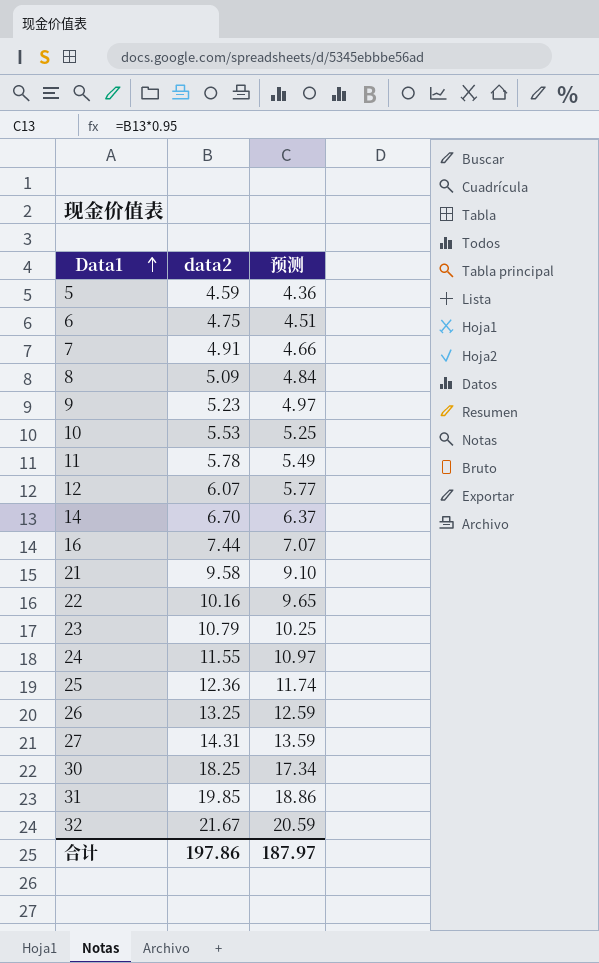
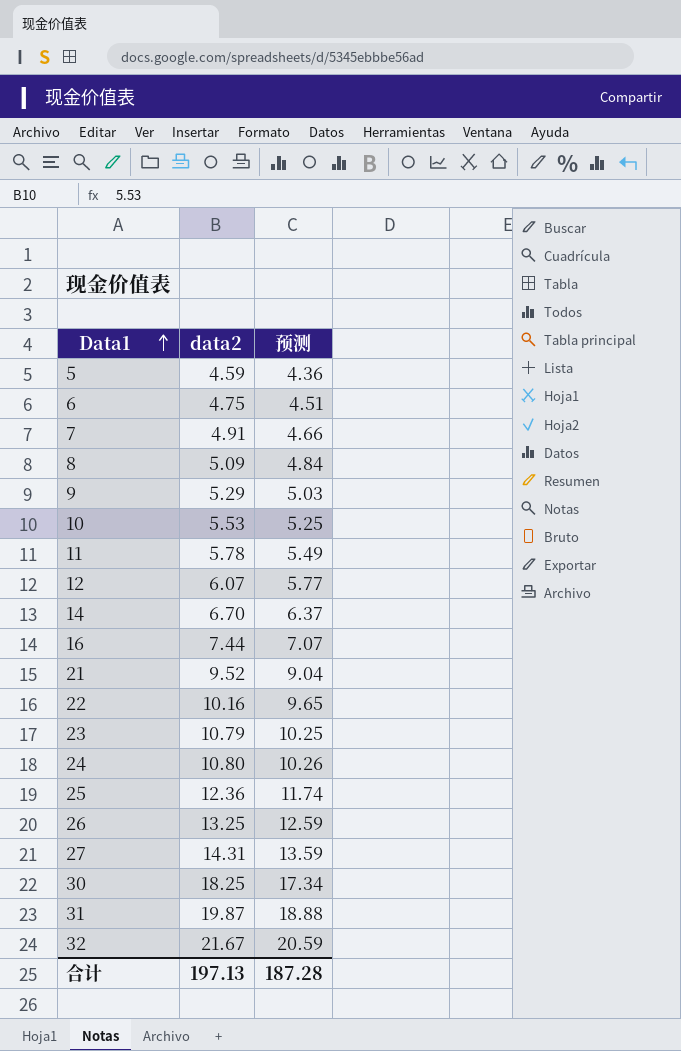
9 | data2: 5.23 -> 5.29
9 | 预测: 4.97 -> 5.03
21 | data2: 9.58 -> 9.52
21 | 预测: 9.10 -> 9.04
24 | data2: 11.55 -> 10.80
24 | 预测: 10.97 -> 10.26
31 | data2: 19.85 -> 19.87
31 | 预测: 18.86 -> 18.88
合计 | data2: 197.86 -> 197.13
合计 | 预测: 187.97 -> 187.28

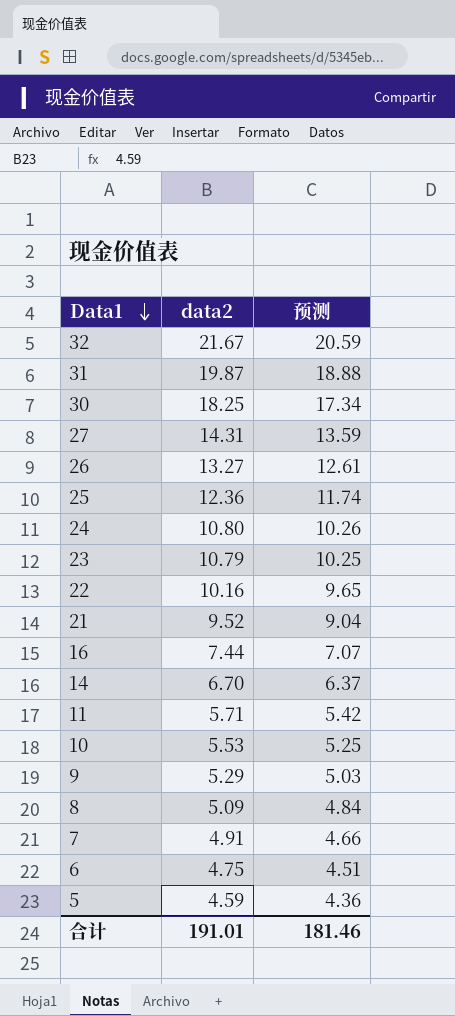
row order: Data1 ascending -> Data1 descending
row 12: 6.07 | 5.77 -> none
26 | data2: 13.25 -> 13.27
26 | 预测: 12.59 -> 12.61
11 | data2: 5.78 -> 5.71
11 | 预测: 5.49 -> 5.42
合计 | data2: 197.13 -> 191.01
合计 | 预测: 187.28 -> 181.46

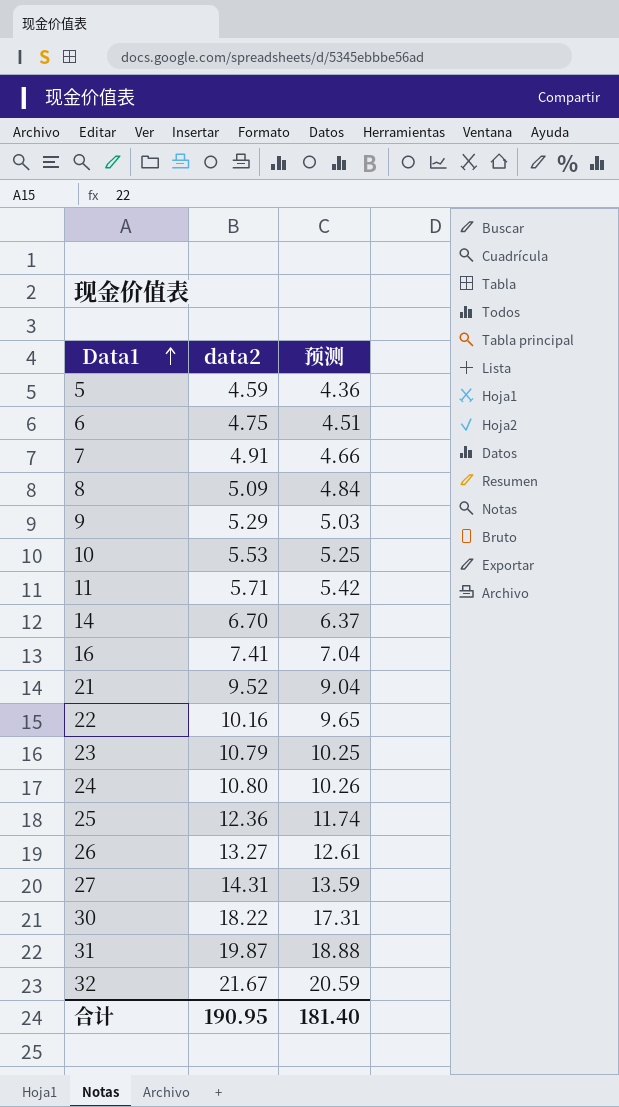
row order: Data1 descending -> Data1 ascending
16 | data2: 7.44 -> 7.41
16 | 预测: 7.07 -> 7.04
30 | data2: 18.25 -> 18.22
30 | 预测: 17.34 -> 17.31
合计 | data2: 191.01 -> 190.95
合计 | 预测: 181.46 -> 181.40

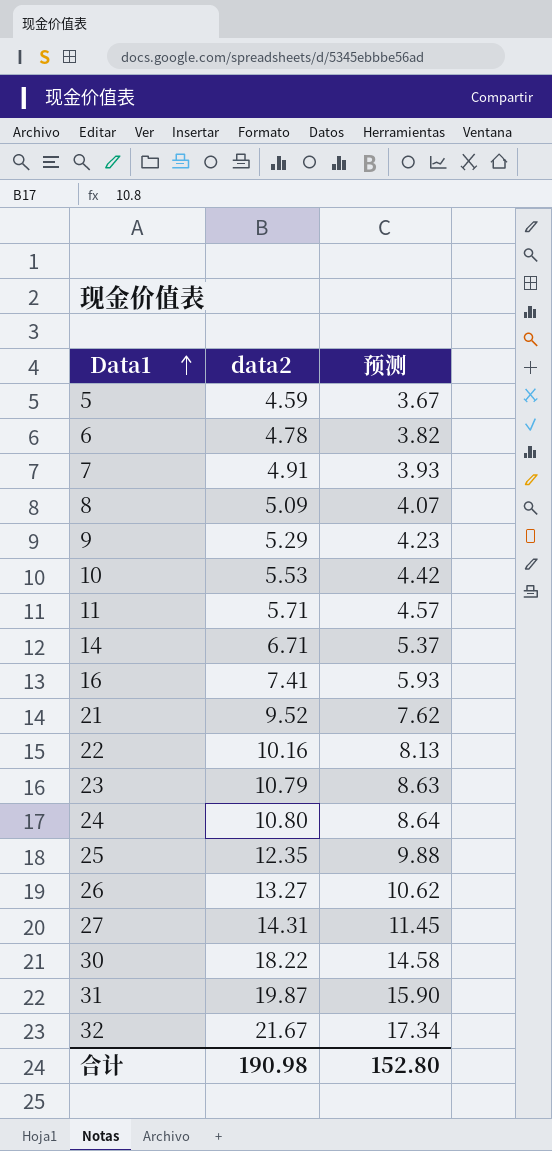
column 预测 | formula: [data2] * 0.95 -> [data2] * 0.8
6 | data2: 4.75 -> 4.78
14 | data2: 6.70 -> 6.71
25 | data2: 12.36 -> 12.35
合计 | data2: 190.95 -> 190.98
合计 | 预测: 181.40 -> 152.80

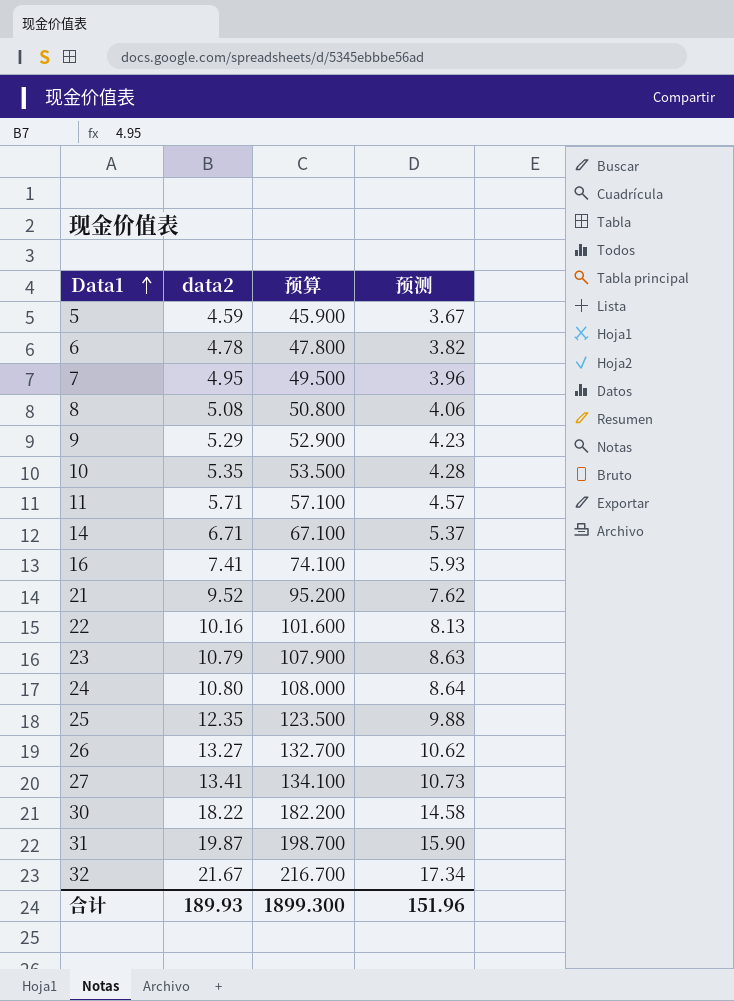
column 预算 | formula: none -> [data2] * 10
7 | data2: 4.91 -> 4.95
7 | 预测: 3.93 -> 3.96
8 | data2: 5.09 -> 5.08
8 | 预测: 4.07 -> 4.06
10 | data2: 5.53 -> 5.35
10 | 预测: 4.42 -> 4.28
27 | data2: 14.31 -> 13.41
27 | 预测: 11.45 -> 10.73
合计 | data2: 190.98 -> 189.93
合计 | 预测: 152.80 -> 151.96

